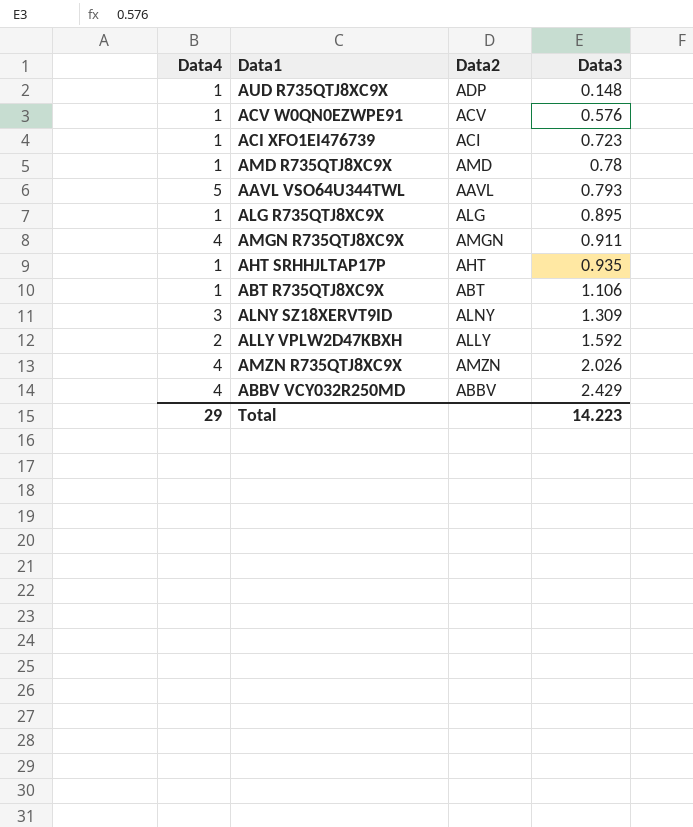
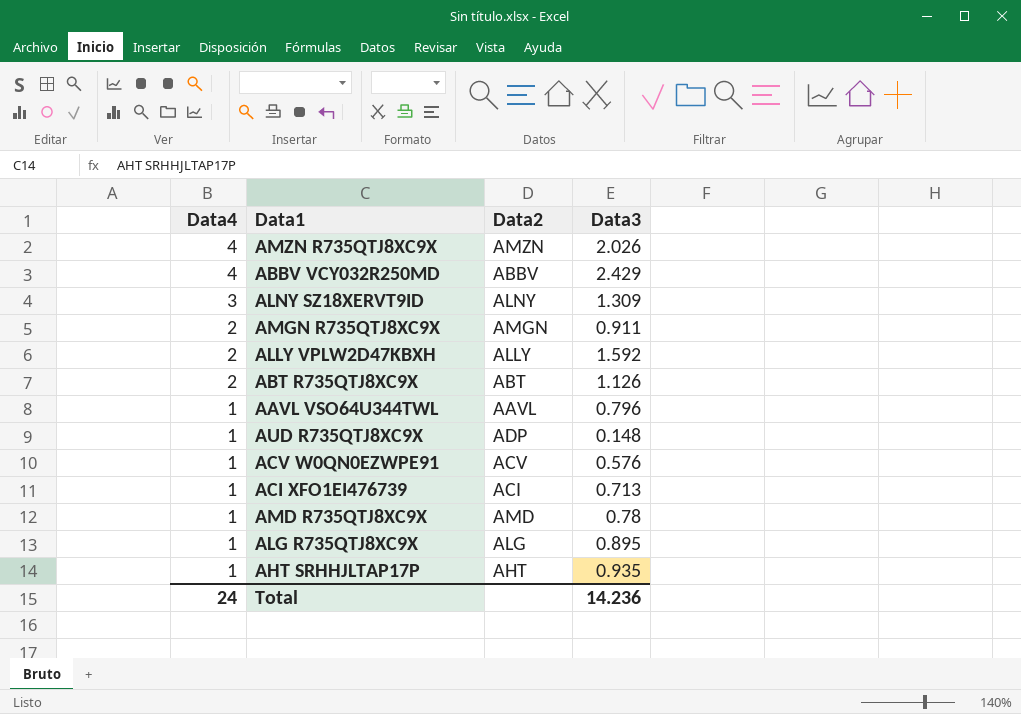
row order: Data3 ascending -> Data4 descending
AMGN R735QTJ8XC9X | Data4: 4 -> 2
ABT R735QTJ8XC9X | Data4: 1 -> 2
ABT R735QTJ8XC9X | Data3: 1.106 -> 1.126
AAVL VSO64U344TWL | Data4: 5 -> 1
AAVL VSO64U344TWL | Data3: 0.793 -> 0.796
ACI XFO1EI476739 | Data3: 0.723 -> 0.713
Total | Data4: 29 -> 24
Total | Data3: 14.223 -> 14.236

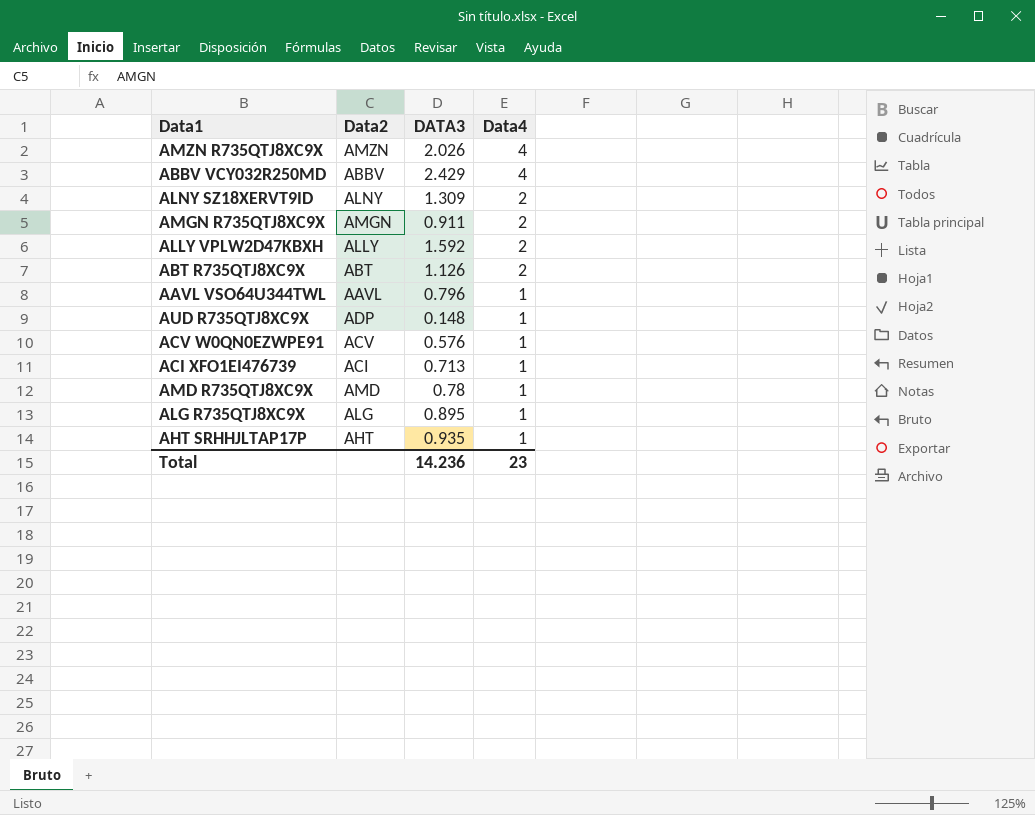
column name: Data3 -> DATA3
column Data4 | position: 1 -> 4
ALNY SZ18XERVT9ID | Data4: 3 -> 2
Total | Data4: 24 -> 23

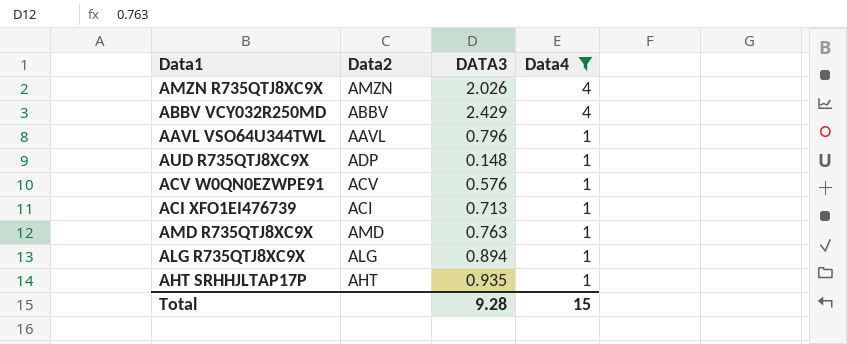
filter: none -> Data4 != 2
AMD R735QTJ8XC9X | DATA3: 0.78 -> 0.763
ALG R735QTJ8XC9X | DATA3: 0.895 -> 0.894
Total | DATA3: 14.236 -> 9.28
Total | Data4: 23 -> 15

